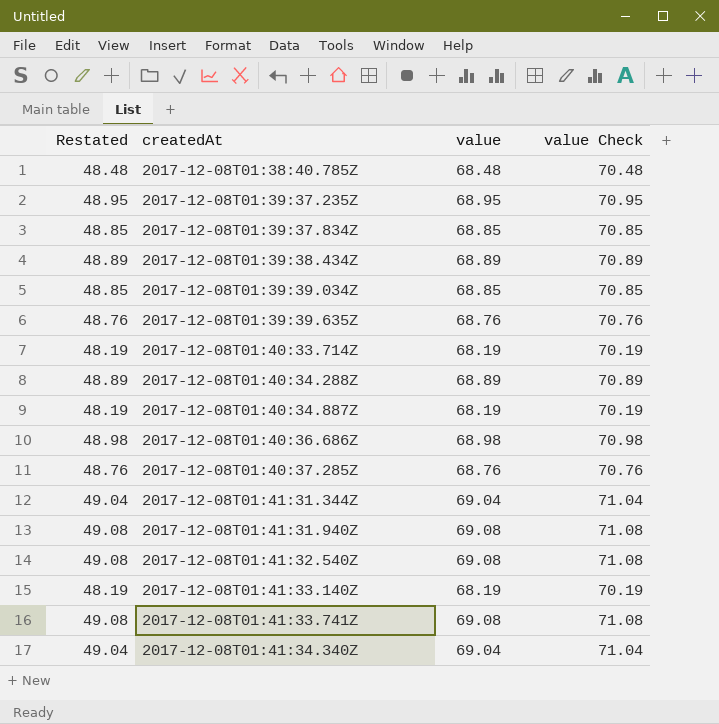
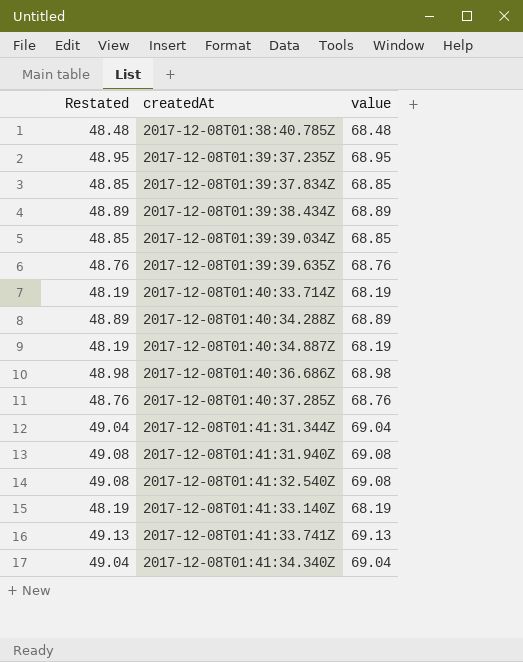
column value Check | formula: [value] + 2 -> none
2017-12-08T01:41:33.741Z | Restated: 49.08 -> 49.13
2017-12-08T01:41:33.741Z | value: 69.08 -> 69.13

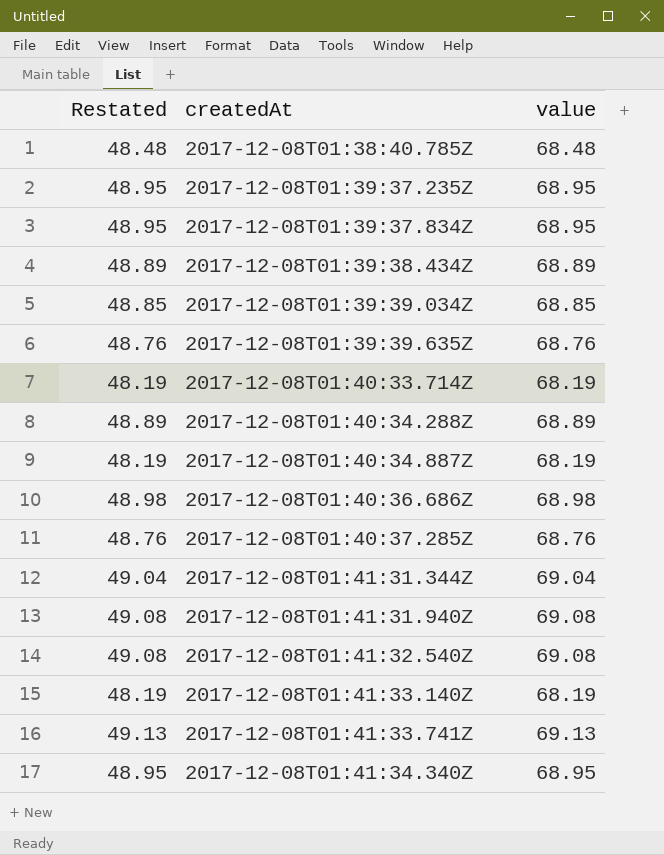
2017-12-08T01:39:37.834Z | Restated: 48.85 -> 48.95
2017-12-08T01:39:37.834Z | value: 68.85 -> 68.95
2017-12-08T01:41:34.340Z | Restated: 49.04 -> 48.95
2017-12-08T01:41:34.340Z | value: 69.04 -> 68.95

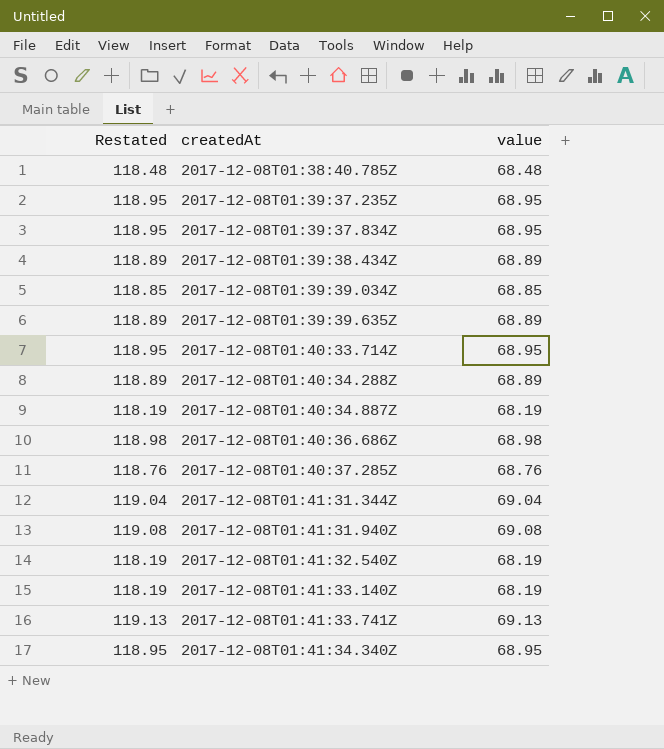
column Restated | formula: [value] - 20 -> [value] + 50
2017-12-08T01:39:39.635Z | value: 68.76 -> 68.89
2017-12-08T01:40:33.714Z | value: 68.19 -> 68.95
2017-12-08T01:41:32.540Z | value: 69.08 -> 68.19

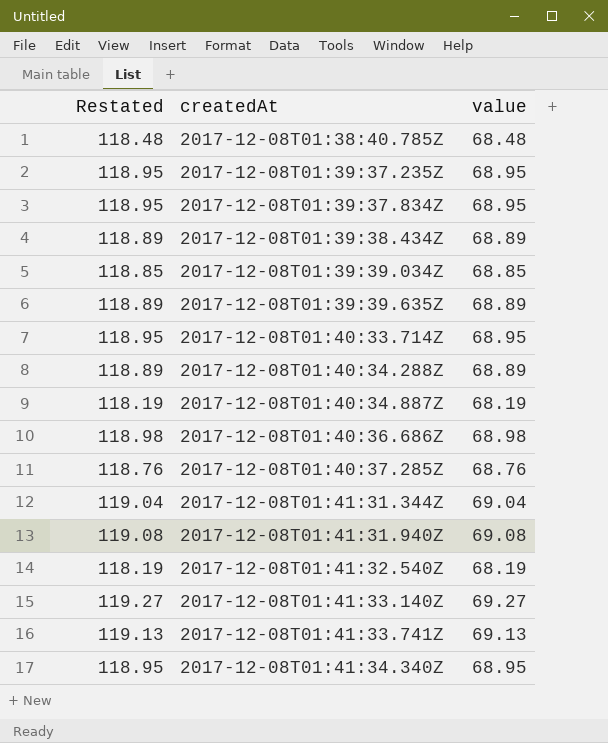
2017-12-08T01:41:33.140Z | Restated: 118.19 -> 119.27
2017-12-08T01:41:33.140Z | value: 68.19 -> 69.27

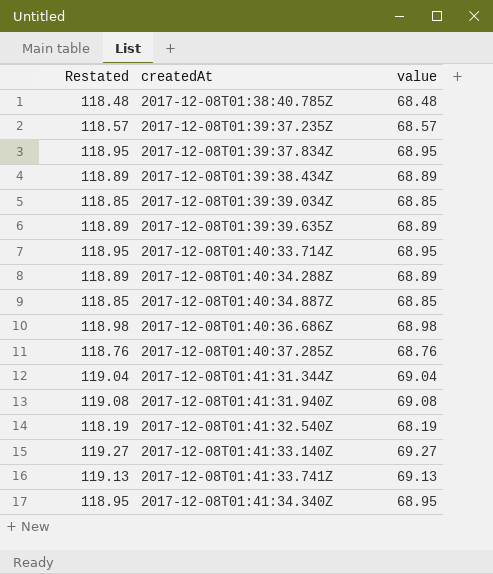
2017-12-08T01:39:37.235Z | Restated: 118.95 -> 118.57
2017-12-08T01:39:37.235Z | value: 68.95 -> 68.57
2017-12-08T01:40:34.887Z | Restated: 118.19 -> 118.85
2017-12-08T01:40:34.887Z | value: 68.19 -> 68.85

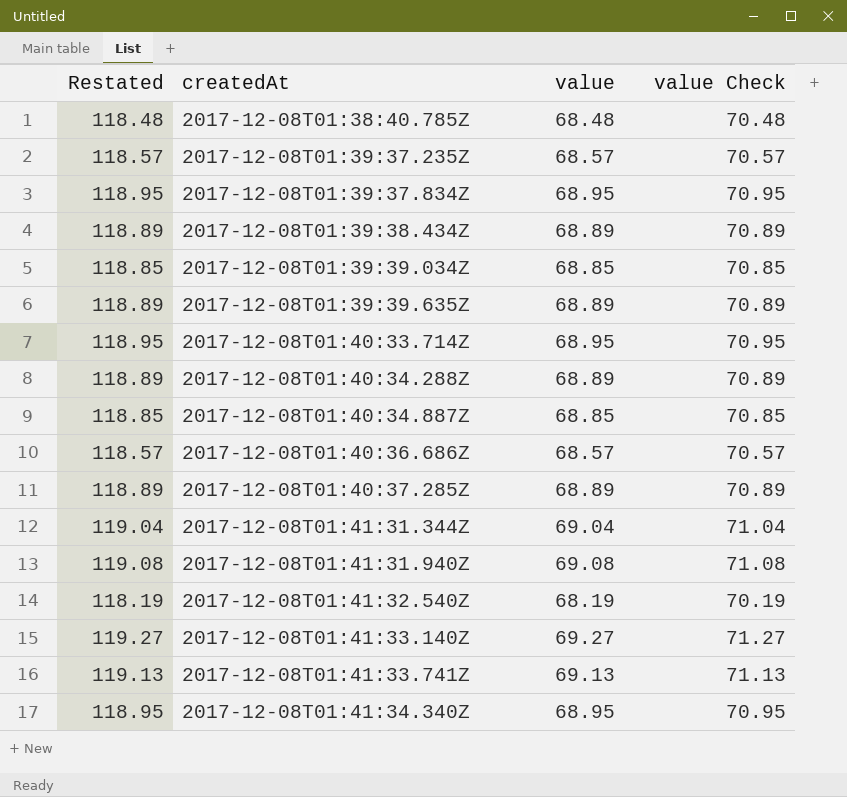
column value Check | formula: none -> [value] + 2
2017-12-08T01:40:36.686Z | Restated: 118.98 -> 118.57
2017-12-08T01:40:36.686Z | value: 68.98 -> 68.57
2017-12-08T01:40:37.285Z | Restated: 118.76 -> 118.89
2017-12-08T01:40:37.285Z | value: 68.76 -> 68.89

